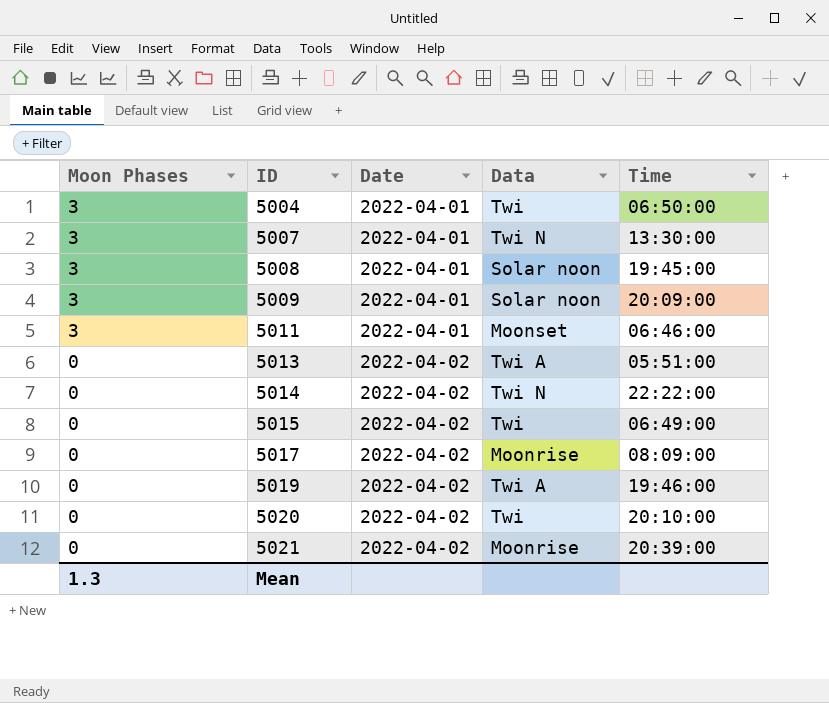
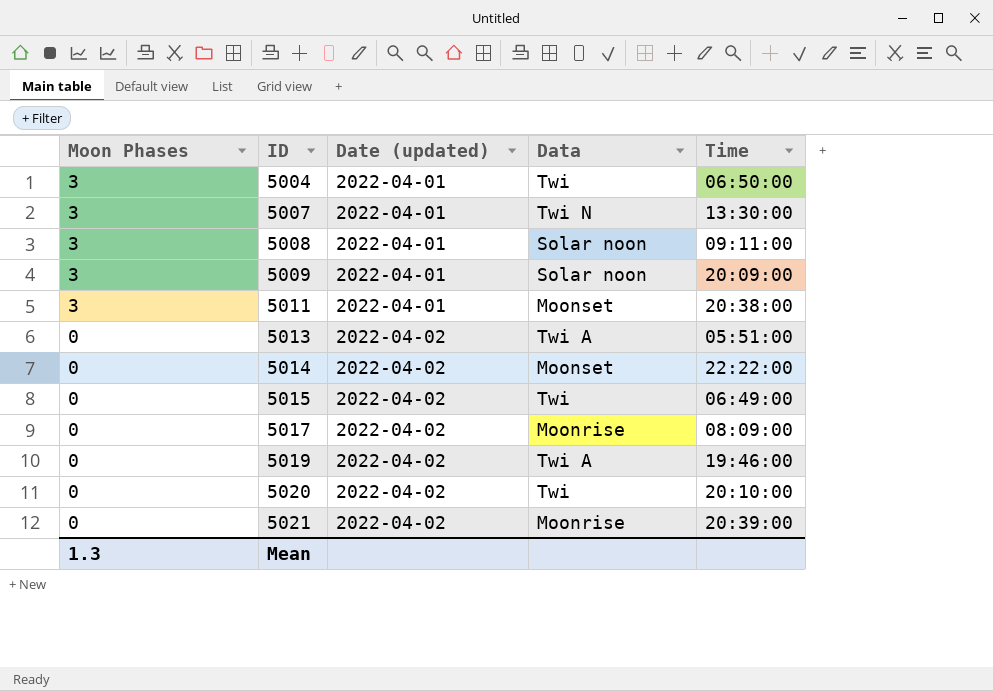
column name: Date -> Date (updated)
5008 | Time: 19:45:00 -> 09:11:00
5011 | Time: 06:46:00 -> 20:38:00
5014 | Data: Twi N -> Moonset

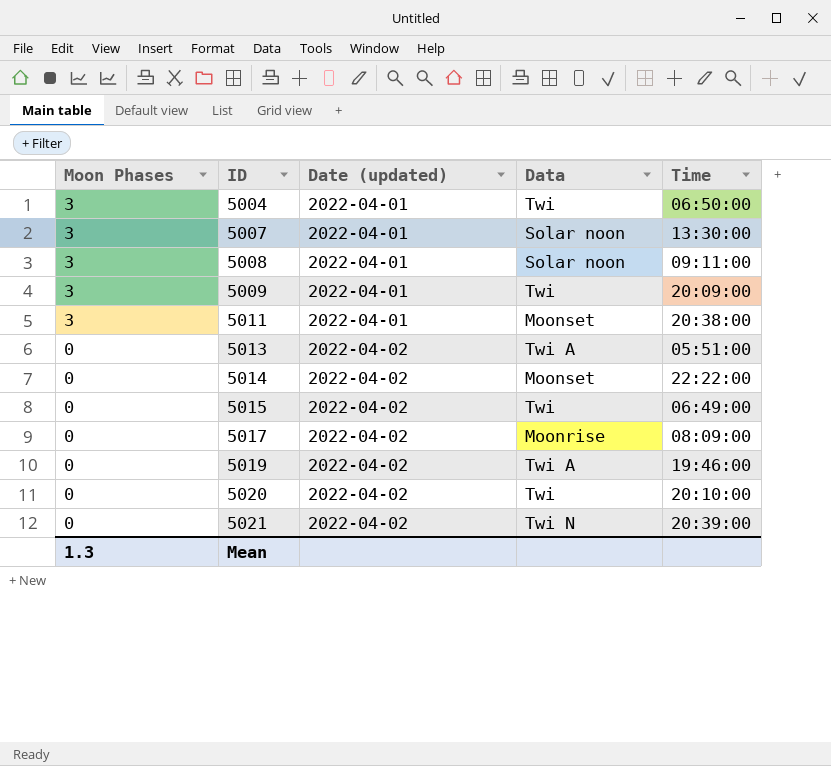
5007 | Data: Twi N -> Solar noon
5009 | Data: Solar noon -> Twi
5021 | Data: Moonrise -> Twi N

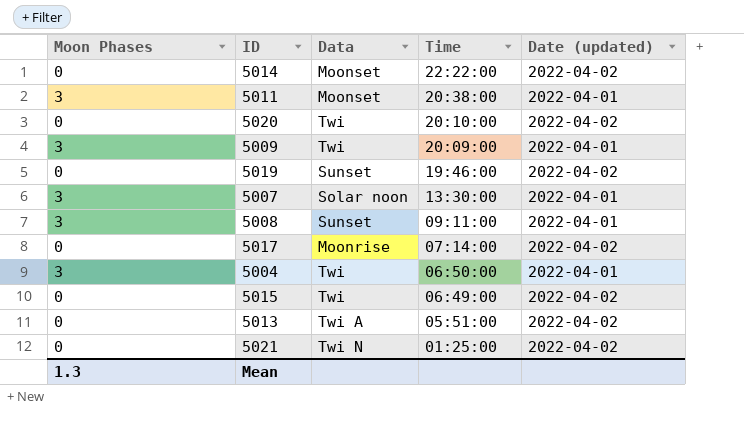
row order: Moon Phases descending -> Time descending
column Date (updated) | position: 3 -> 5
5019 | Data: Twi A -> Sunset
5008 | Data: Solar noon -> Sunset
5017 | Time: 08:09:00 -> 07:14:00
5021 | Time: 20:39:00 -> 01:25:00

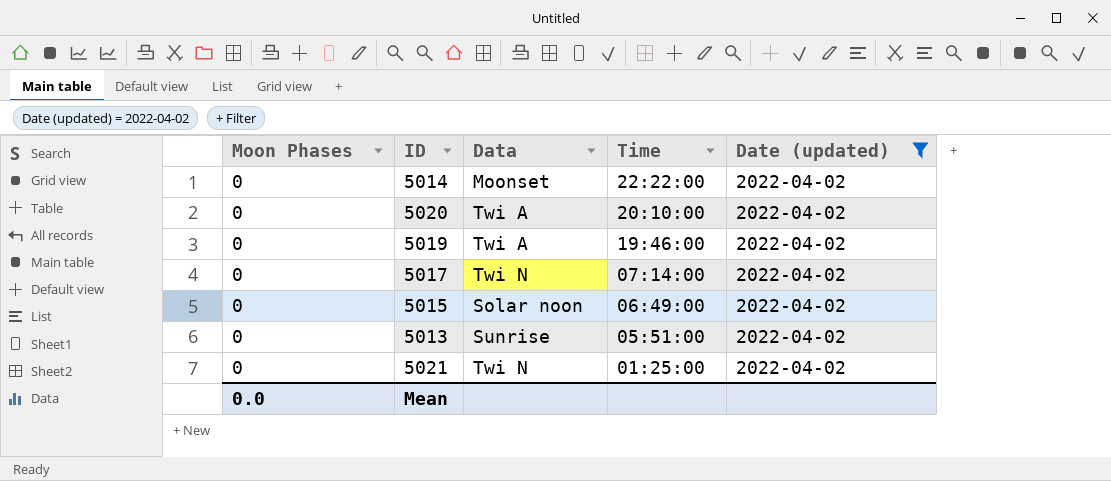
filter: none -> Date (updated) = 2022-04-02
5020 | Data: Twi -> Twi A
5019 | Data: Sunset -> Twi A
5017 | Data: Moonrise -> Twi N
5015 | Data: Twi -> Solar noon
5013 | Data: Twi A -> Sunrise
Mean | Moon Phases: 1.3 -> 0.0

